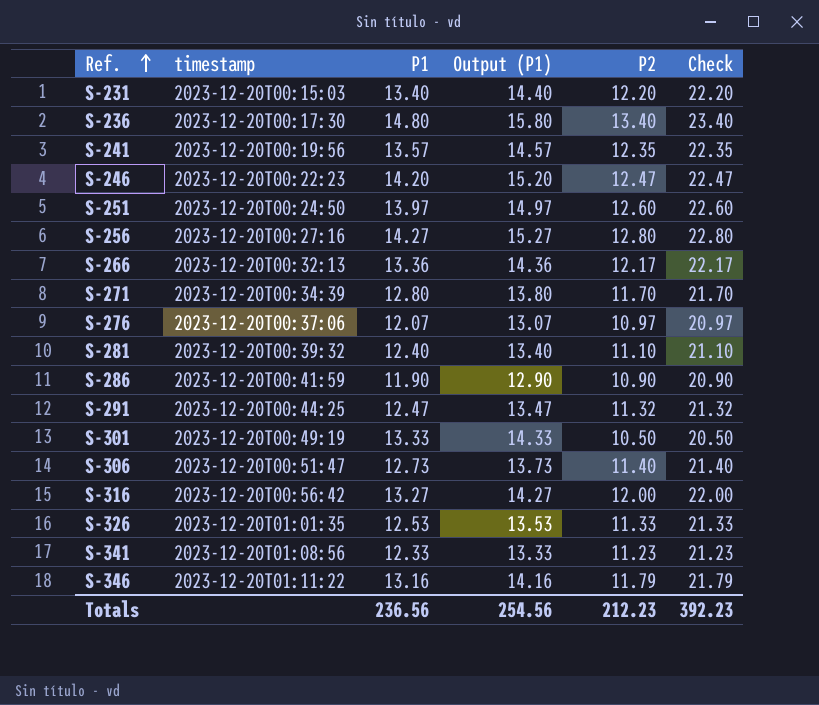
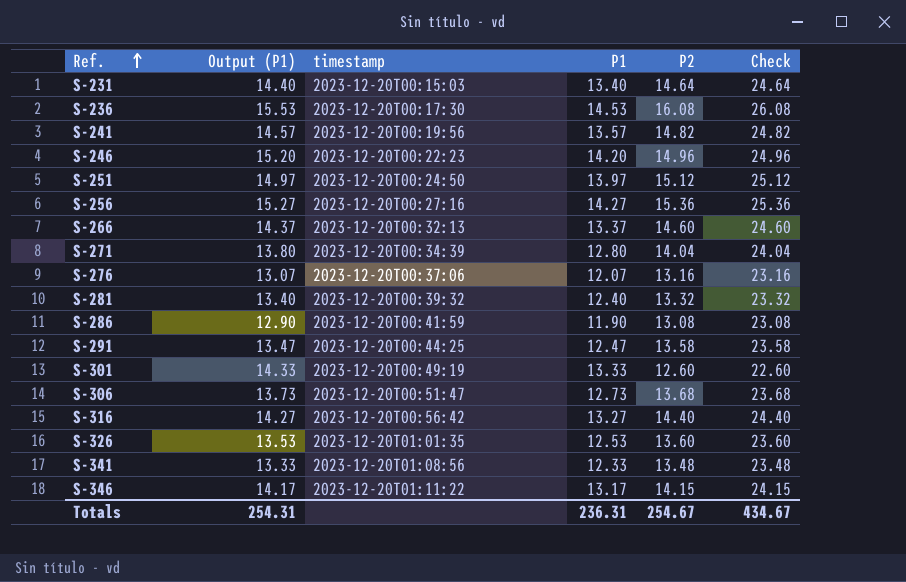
column Output (P1) | position: 4 -> 2
S-231 | P2: 12.20 -> 14.64
S-231 | Check: 22.20 -> 24.64
S-236 | Output (P1): 15.80 -> 15.53
S-236 | P1: 14.80 -> 14.53
S-236 | P2: 13.40 -> 16.08
S-236 | Check: 23.40 -> 26.08
S-241 | P2: 12.35 -> 14.82
S-241 | Check: 22.35 -> 24.82
S-246 | P2: 12.47 -> 14.96
S-246 | Check: 22.47 -> 24.96
S-251 | P2: 12.60 -> 15.12
S-251 | Check: 22.60 -> 25.12
S-256 | P2: 12.80 -> 15.36
S-256 | Check: 22.80 -> 25.36
S-266 | Output (P1): 14.36 -> 14.37
S-266 | P1: 13.36 -> 13.37
S-266 | P2: 12.17 -> 14.60
S-266 | Check: 22.17 -> 24.60
S-271 | P2: 11.70 -> 14.04
S-271 | Check: 21.70 -> 24.04
S-276 | P2: 10.97 -> 13.16
S-276 | Check: 20.97 -> 23.16
S-281 | P2: 11.10 -> 13.32
S-281 | Check: 21.10 -> 23.32
S-286 | P2: 10.90 -> 13.08
S-286 | Check: 20.90 -> 23.08
S-291 | P2: 11.32 -> 13.58
S-291 | Check: 21.32 -> 23.58
S-301 | P2: 10.50 -> 12.60
S-301 | Check: 20.50 -> 22.60
S-306 | P2: 11.40 -> 13.68
S-306 | Check: 21.40 -> 23.68
S-316 | P2: 12.00 -> 14.40
S-316 | Check: 22.00 -> 24.40
S-326 | P2: 11.33 -> 13.60
S-326 | Check: 21.33 -> 23.60
S-341 | P2: 11.23 -> 13.48
S-341 | Check: 21.23 -> 23.48
S-346 | Output (P1): 14.16 -> 14.17
S-346 | P1: 13.16 -> 13.17
S-346 | P2: 11.79 -> 14.15
S-346 | Check: 21.79 -> 24.15
Totals | Output (P1): 254.56 -> 254.31
Totals | P1: 236.56 -> 236.31
Totals | P2: 212.23 -> 254.67
Totals | Check: 392.23 -> 434.67

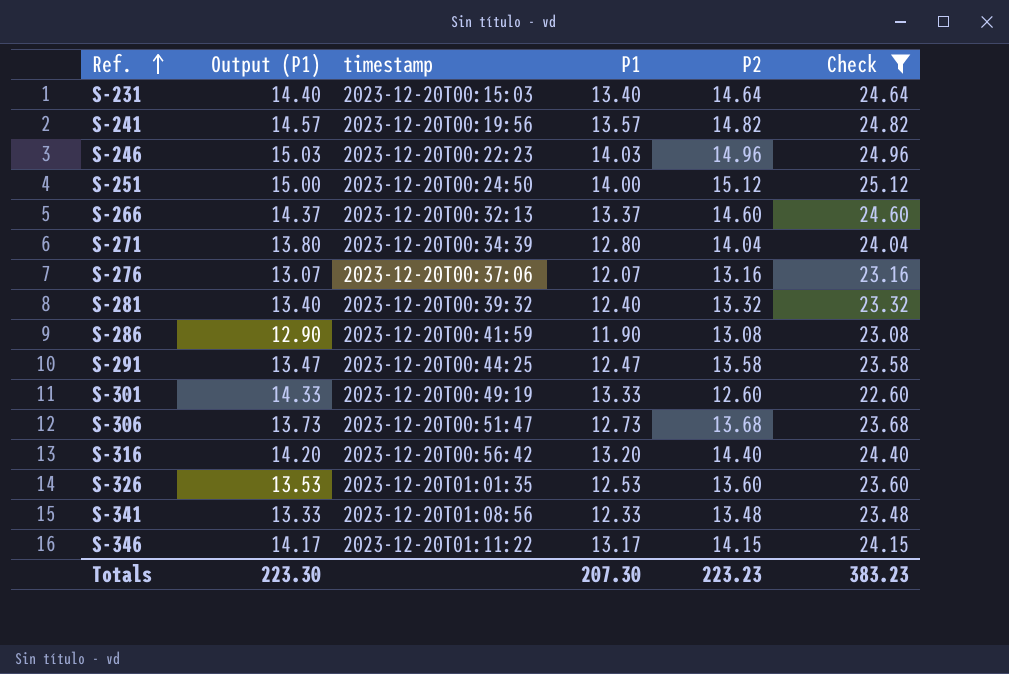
filter: none -> Check <= 25.12
S-246 | Output (P1): 15.20 -> 15.03
S-246 | P1: 14.20 -> 14.03
S-251 | Output (P1): 14.97 -> 15.00
S-251 | P1: 13.97 -> 14.00
S-316 | Output (P1): 14.27 -> 14.20
S-316 | P1: 13.27 -> 13.20
Totals | Output (P1): 254.31 -> 223.30
Totals | P1: 236.31 -> 207.30
Totals | P2: 254.67 -> 223.23
Totals | Check: 434.67 -> 383.23

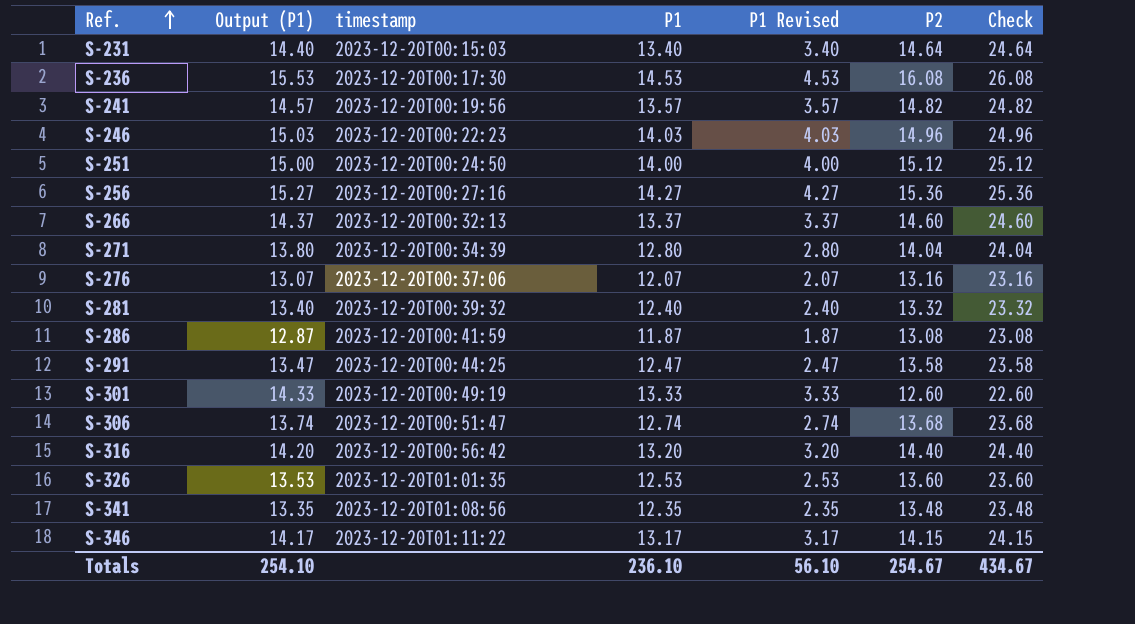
filter: Check <= 25.12 -> none
column P1 Revised | formula: none -> [P1] - 10
S-286 | Output (P1): 12.90 -> 12.87
S-286 | P1: 11.90 -> 11.87
S-306 | Output (P1): 13.73 -> 13.74
S-306 | P1: 12.73 -> 12.74
S-341 | Output (P1): 13.33 -> 13.35
S-341 | P1: 12.33 -> 12.35
Totals | Output (P1): 223.30 -> 254.10
Totals | P1: 207.30 -> 236.10
Totals | P2: 223.23 -> 254.67
Totals | Check: 383.23 -> 434.67

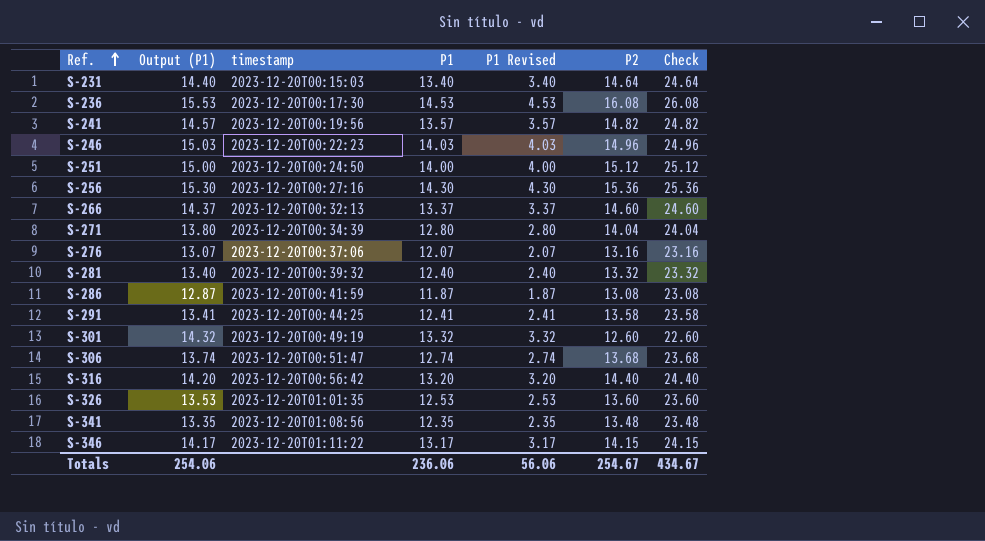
S-256 | Output (P1): 15.27 -> 15.30
S-256 | P1: 14.27 -> 14.30
S-256 | P1 Revised: 4.27 -> 4.30
S-291 | Output (P1): 13.47 -> 13.41
S-291 | P1: 12.47 -> 12.41
S-291 | P1 Revised: 2.47 -> 2.41
S-301 | Output (P1): 14.33 -> 14.32
S-301 | P1: 13.33 -> 13.32
S-301 | P1 Revised: 3.33 -> 3.32
Totals | Output (P1): 254.10 -> 254.06
Totals | P1: 236.10 -> 236.06
Totals | P1 Revised: 56.10 -> 56.06

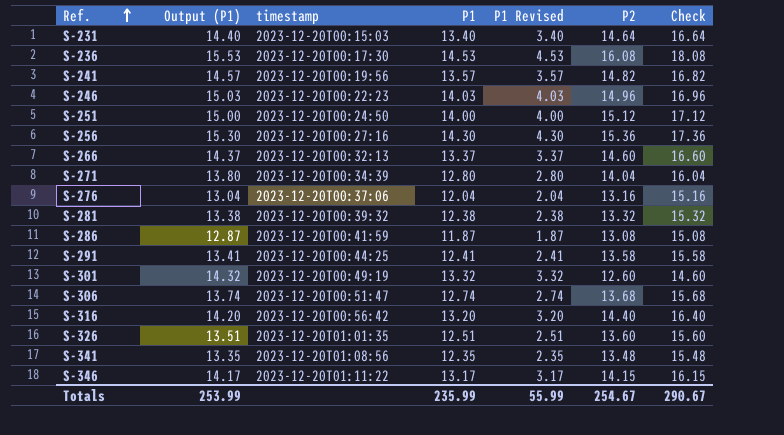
column Check | formula: [P2] + 10 -> [P2] + 2
S-276 | Output (P1): 13.07 -> 13.04
S-276 | P1: 12.07 -> 12.04
S-276 | P1 Revised: 2.07 -> 2.04
S-281 | Output (P1): 13.40 -> 13.38
S-281 | P1: 12.40 -> 12.38
S-281 | P1 Revised: 2.40 -> 2.38
S-326 | Output (P1): 13.53 -> 13.51
S-326 | P1: 12.53 -> 12.51
S-326 | P1 Revised: 2.53 -> 2.51
Totals | Output (P1): 254.06 -> 253.99
Totals | P1: 236.06 -> 235.99
Totals | P1 Revised: 56.06 -> 55.99
Totals | Check: 434.67 -> 290.67

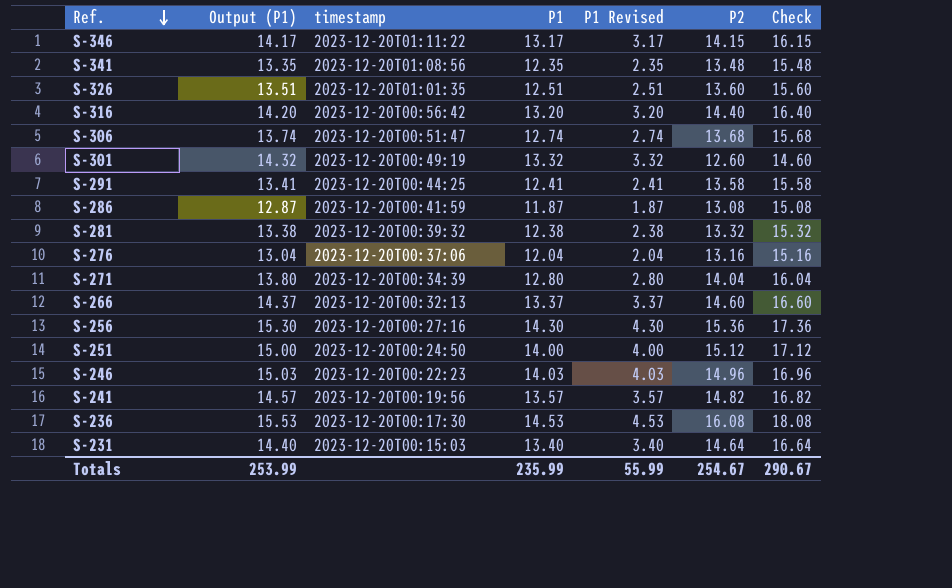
row order: Ref. ascending -> Ref. descending

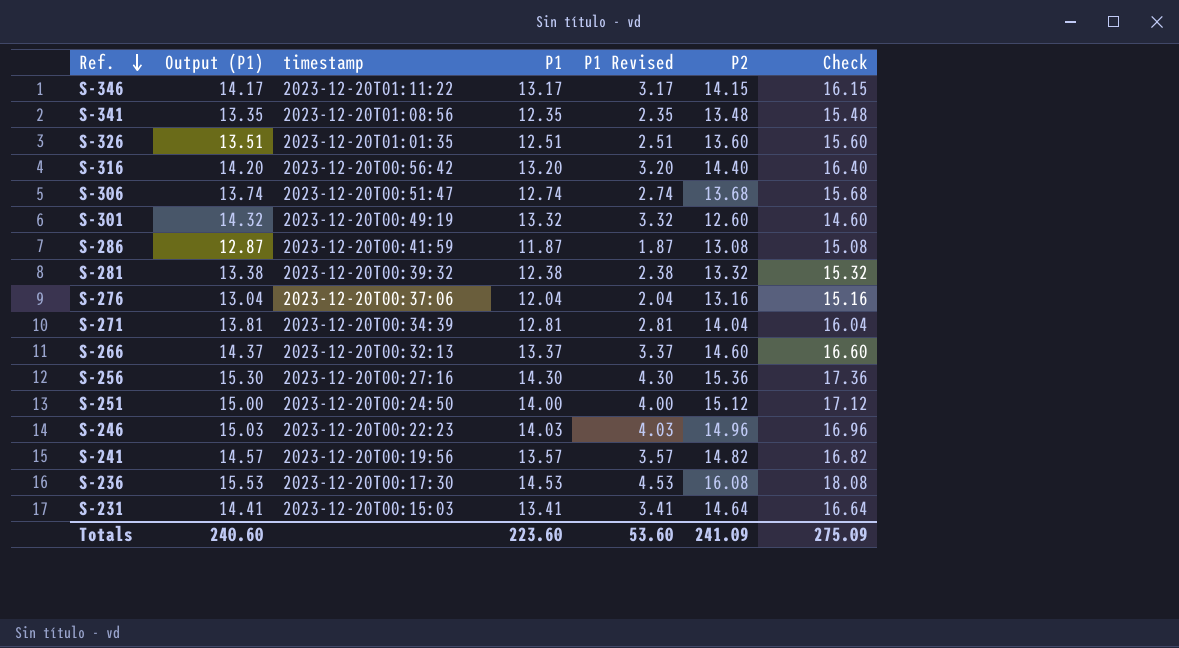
row S-291: 13.41 | 2023-12-20T00:44:25 | 12.41 | 2.41 | 13.58 | 15.58 -> none
S-271 | Output (P1): 13.80 -> 13.81
S-271 | P1: 12.80 -> 12.81
S-271 | P1 Revised: 2.80 -> 2.81
S-231 | Output (P1): 14.40 -> 14.41
S-231 | P1: 13.40 -> 13.41
S-231 | P1 Revised: 3.40 -> 3.41
Totals | Output (P1): 253.99 -> 240.60
Totals | P1: 235.99 -> 223.60
Totals | P1 Revised: 55.99 -> 53.60
Totals | P2: 254.67 -> 241.09
Totals | Check: 290.67 -> 275.09

